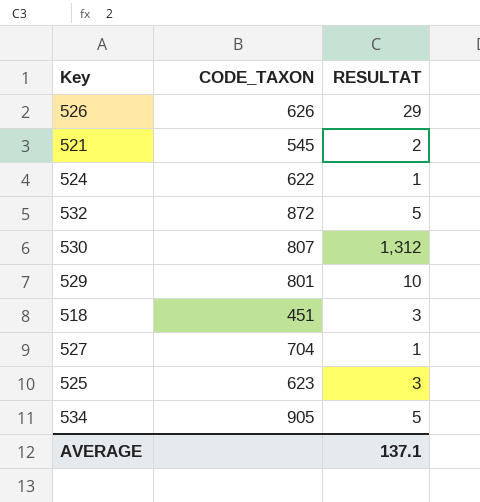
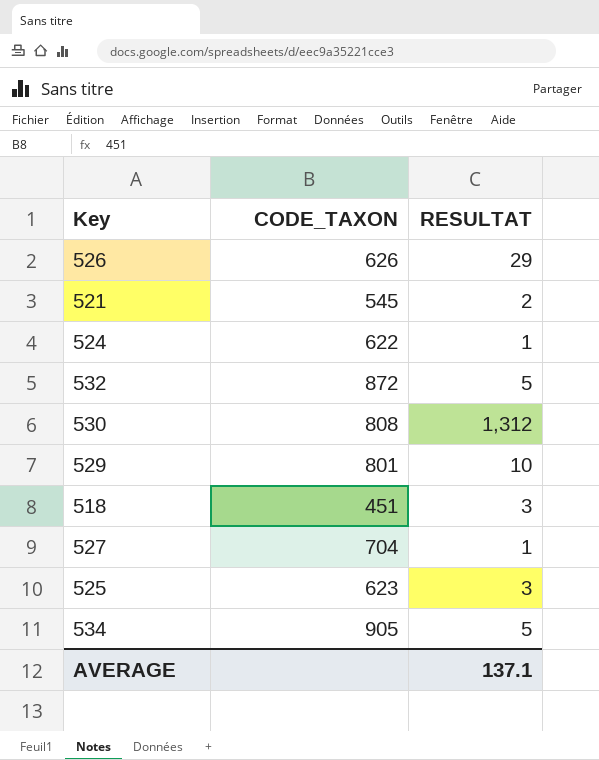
530 | CODE_TAXON: 807 -> 808

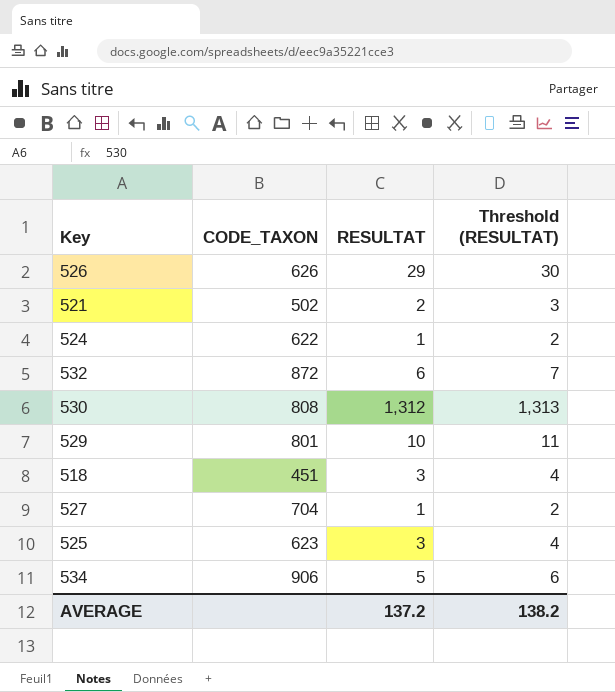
column Threshold (RESULTAT) | formula: none -> [RESULTAT] + 1
521 | CODE_TAXON: 545 -> 502
532 | RESULTAT: 5 -> 6
534 | CODE_TAXON: 905 -> 906
AVERAGE | RESULTAT: 137.1 -> 137.2

